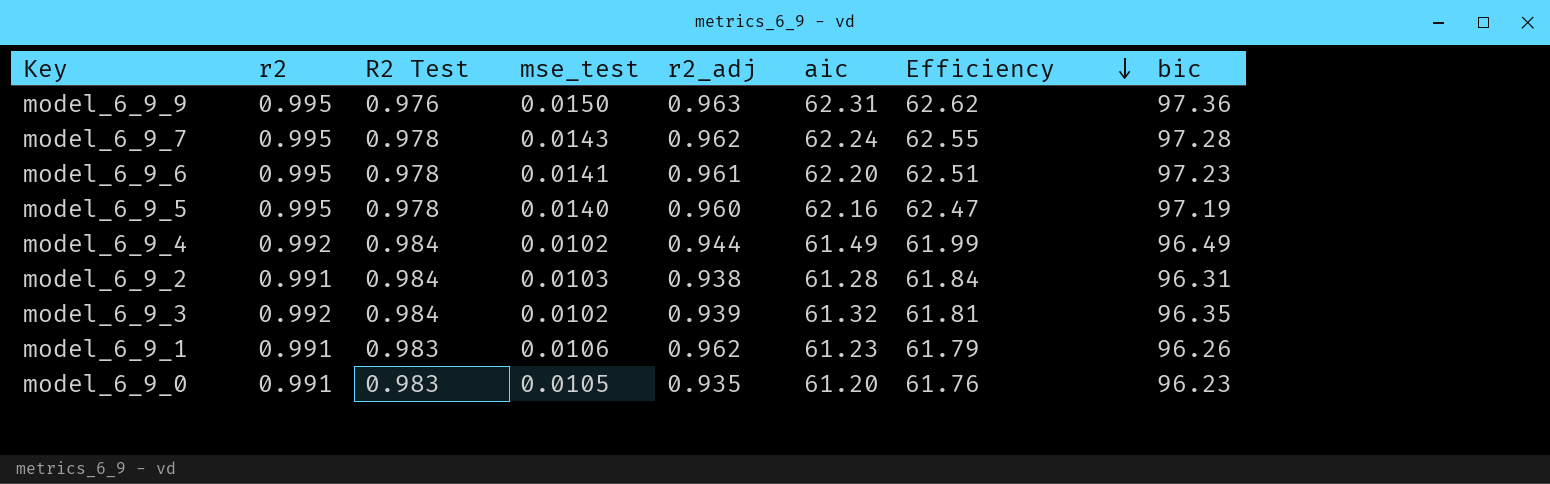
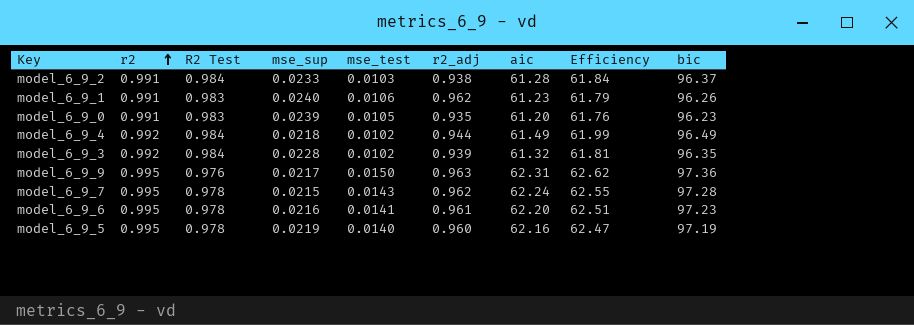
row order: Efficiency descending -> r2 ascending
column mse_sup | position: none -> 4
model_6_9_2 | bic: 96.31 -> 96.37

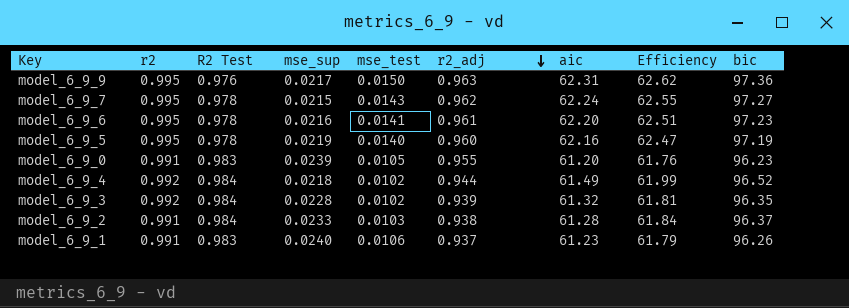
row order: r2 ascending -> r2_adj descending
model_6_9_7 | bic: 97.28 -> 97.27
model_6_9_0 | r2_adj: 0.935 -> 0.955
model_6_9_4 | bic: 96.49 -> 96.52
model_6_9_1 | r2_adj: 0.962 -> 0.937

